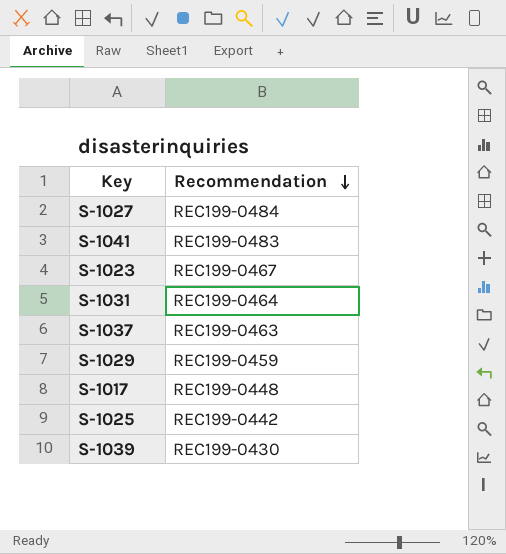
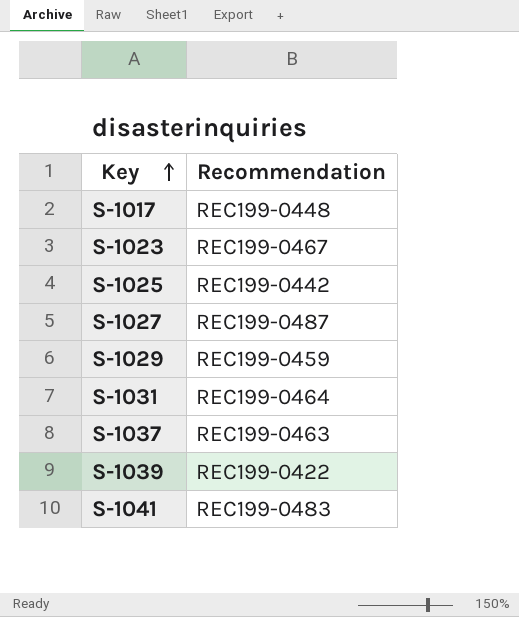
row order: Recommendation descending -> Key ascending
S-1027 | Recommendation: REC199-0484 -> REC199-0487
S-1039 | Recommendation: REC199-0430 -> REC199-0422

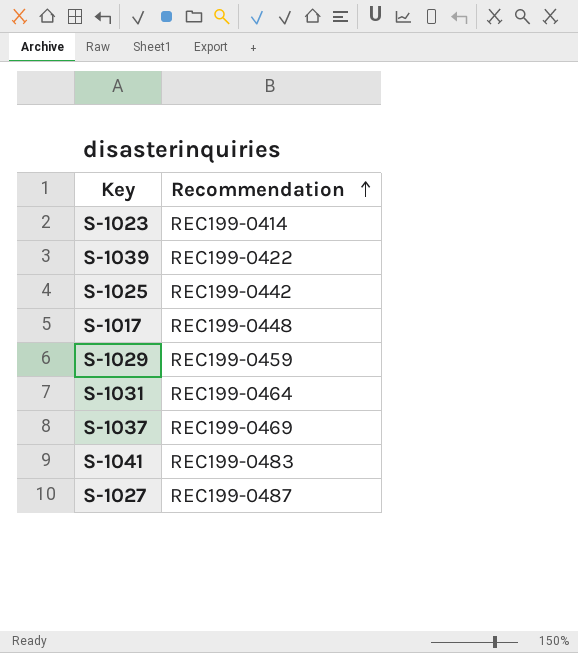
row order: Key ascending -> Recommendation ascending
S-1023 | Recommendation: REC199-0467 -> REC199-0414
S-1037 | Recommendation: REC199-0463 -> REC199-0469

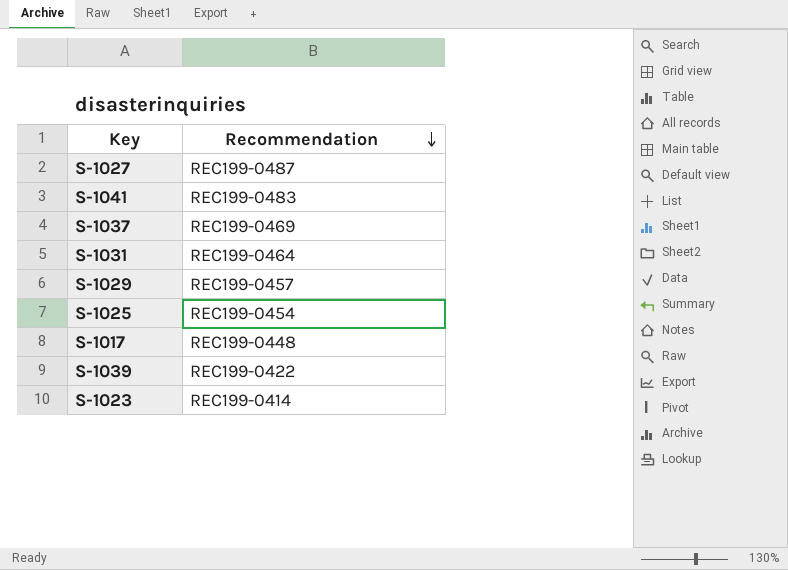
row order: Recommendation ascending -> Recommendation descending
S-1029 | Recommendation: REC199-0459 -> REC199-0457
S-1025 | Recommendation: REC199-0442 -> REC199-0454

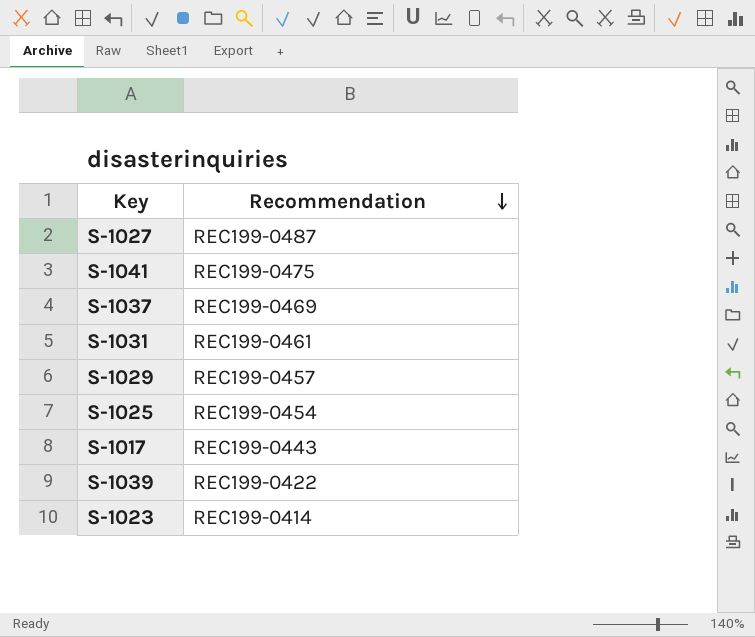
S-1041 | Recommendation: REC199-0483 -> REC199-0475
S-1031 | Recommendation: REC199-0464 -> REC199-0461
S-1017 | Recommendation: REC199-0448 -> REC199-0443

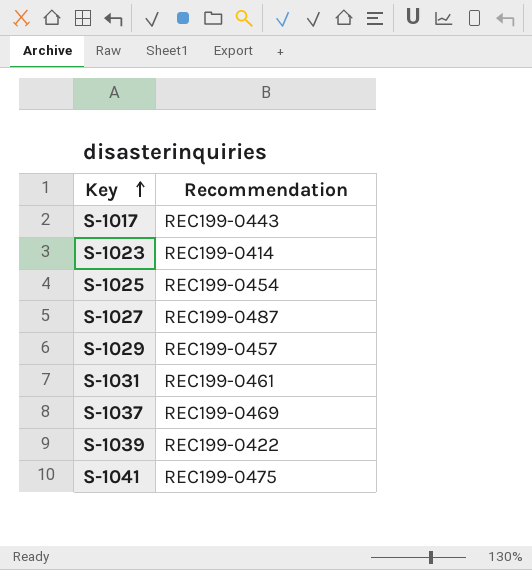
row order: Recommendation descending -> Key ascending

